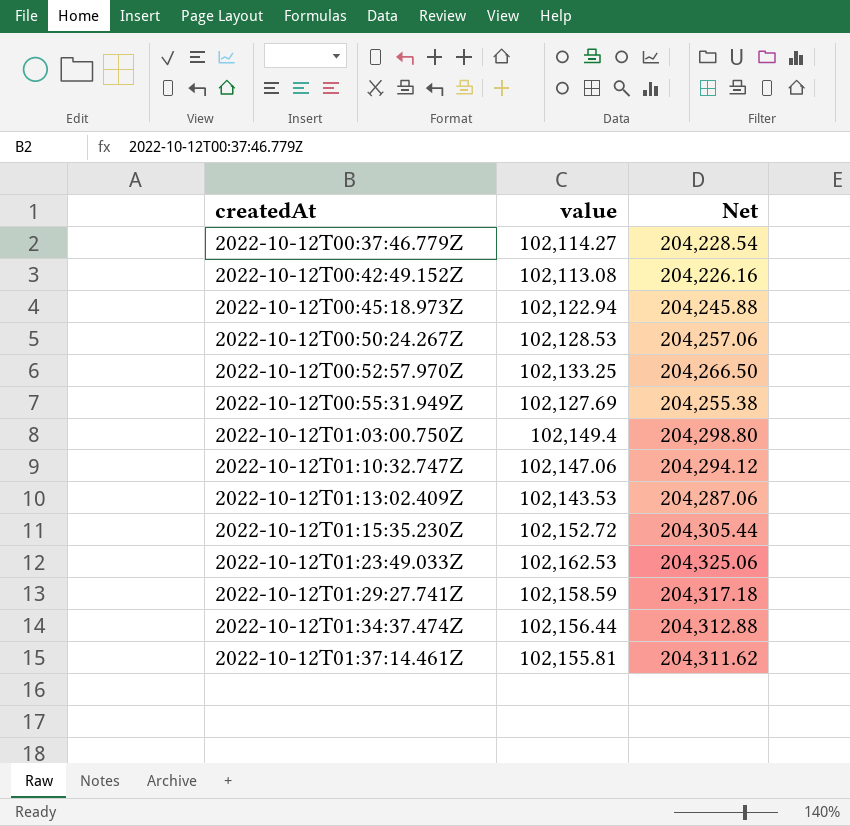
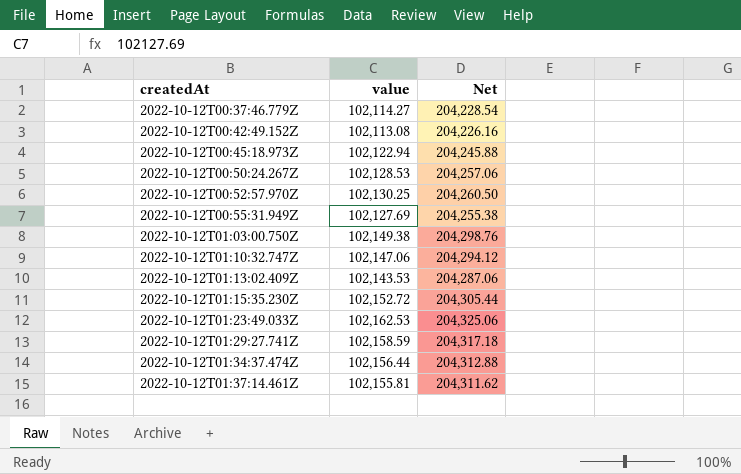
2022-10-12T00:52:57.970Z | value: 102,133.25 -> 102,130.25
2022-10-12T00:52:57.970Z | Net: 204,266.50 -> 204,260.50
2022-10-12T01:03:00.750Z | value: 102,149.4 -> 102,149.38
2022-10-12T01:03:00.750Z | Net: 204,298.80 -> 204,298.76

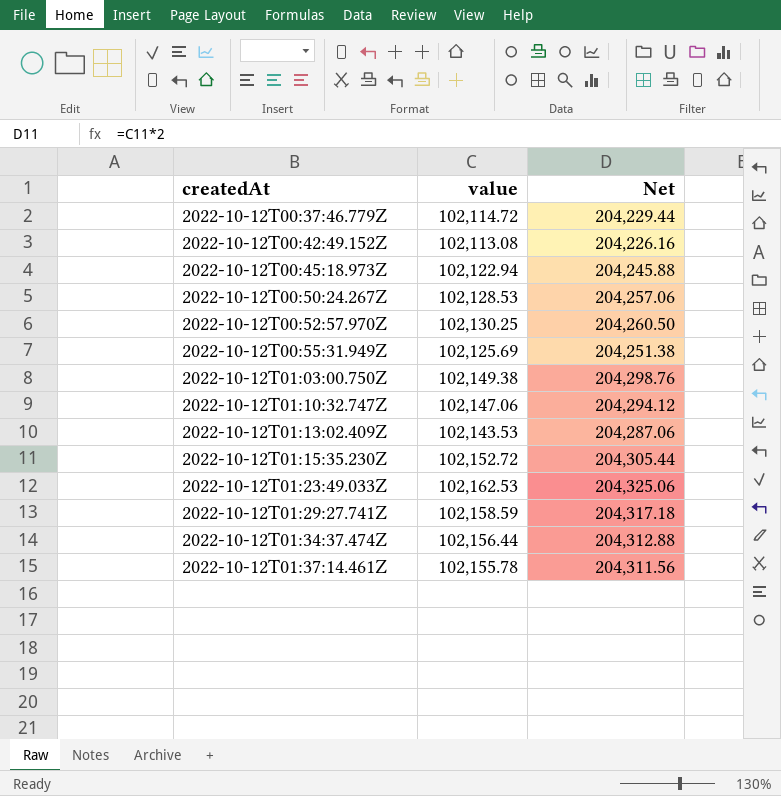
2022-10-12T00:37:46.779Z | value: 102,114.27 -> 102,114.72
2022-10-12T00:37:46.779Z | Net: 204,228.54 -> 204,229.44
2022-10-12T00:55:31.949Z | value: 102,127.69 -> 102,125.69
2022-10-12T00:55:31.949Z | Net: 204,255.38 -> 204,251.38
2022-10-12T01:37:14.461Z | value: 102,155.81 -> 102,155.78
2022-10-12T01:37:14.461Z | Net: 204,311.62 -> 204,311.56

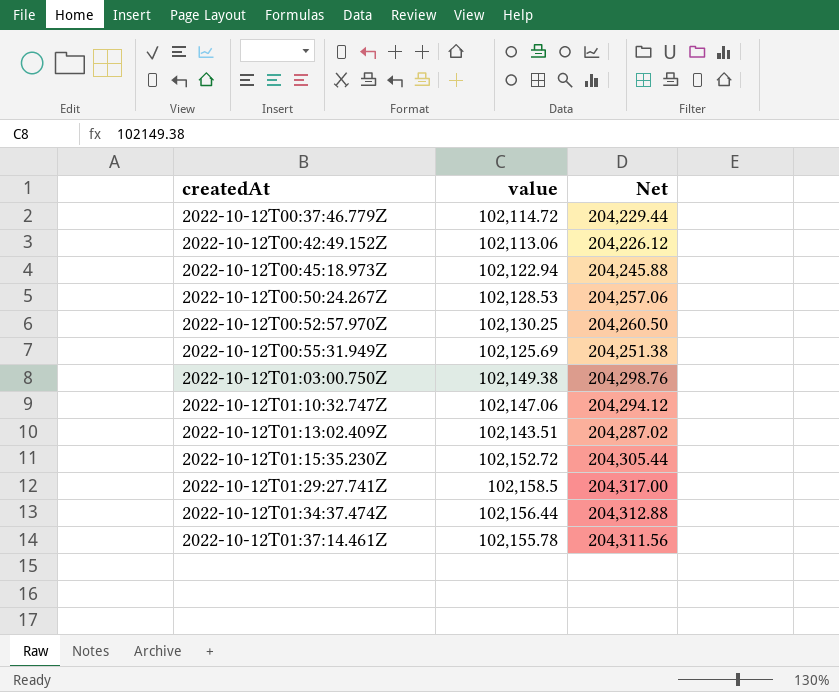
row 2022-10-12T01:23:49.033Z: 102,162.53 | 204,325.06 -> none
2022-10-12T00:42:49.152Z | value: 102,113.08 -> 102,113.06
2022-10-12T00:42:49.152Z | Net: 204,226.16 -> 204,226.12
2022-10-12T01:13:02.409Z | value: 102,143.53 -> 102,143.51
2022-10-12T01:13:02.409Z | Net: 204,287.06 -> 204,287.02
2022-10-12T01:29:27.741Z | value: 102,158.59 -> 102,158.5
2022-10-12T01:29:27.741Z | Net: 204,317.18 -> 204,317.00

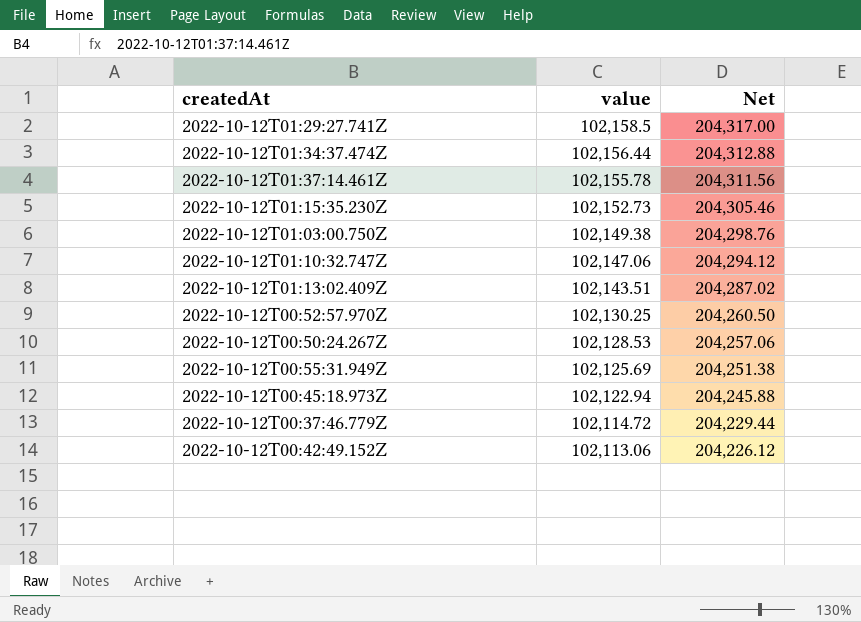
row order: createdAt ascending -> value descending
2022-10-12T01:15:35.230Z | value: 102,152.72 -> 102,152.73
2022-10-12T01:15:35.230Z | Net: 204,305.44 -> 204,305.46

